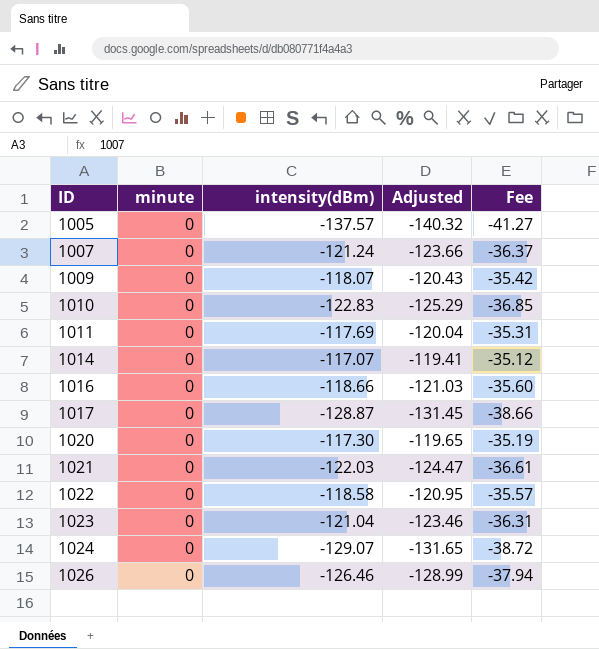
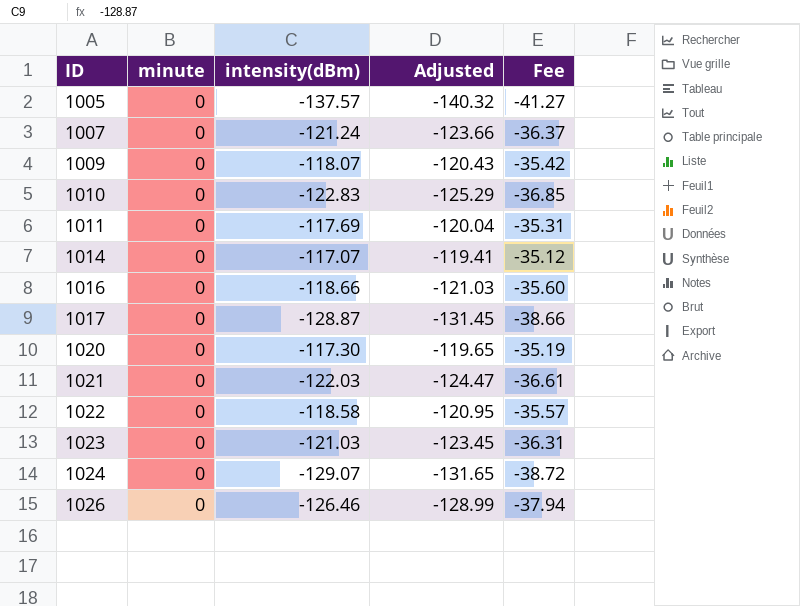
1023 | intensity(dBm): -121.04 -> -121.03
1023 | Adjusted: -123.46 -> -123.45

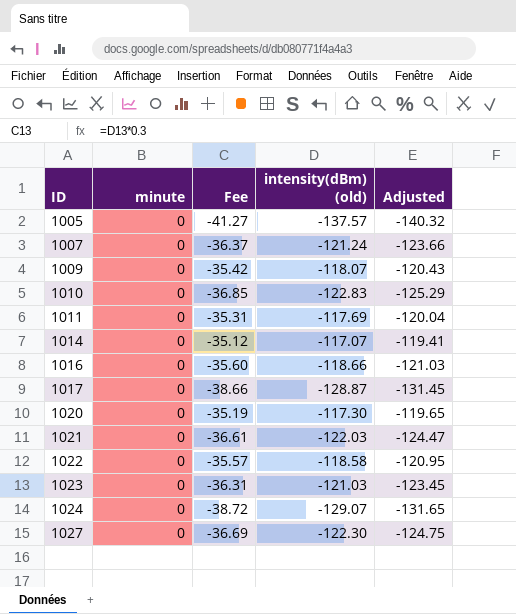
column Fee | position: 5 -> 3
column name: intensity(dBm) -> intensity(dBm) (old)
row 1026: 0 | -126.46 | -128.99 | -37.94 -> none
row 1027: none -> 0 | -36.69 | -122.30 | -124.75

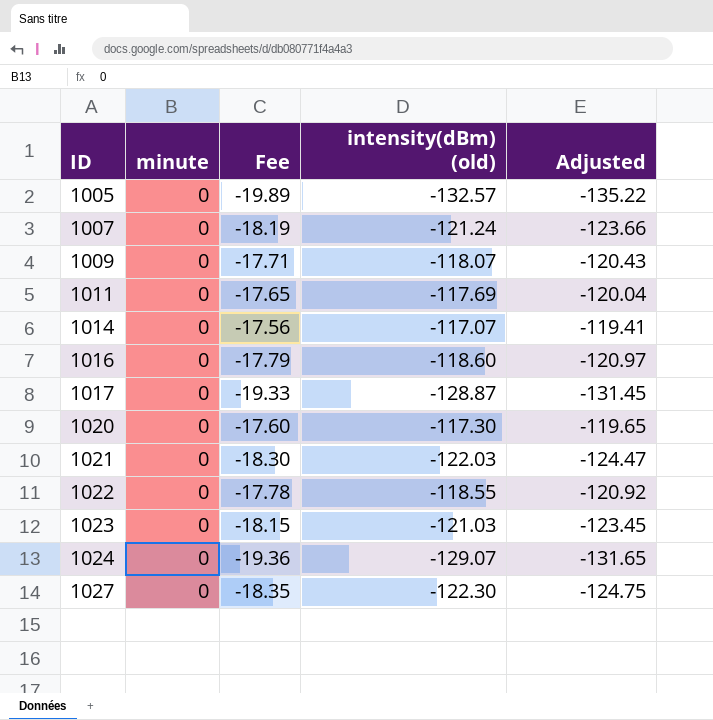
column Fee | formula: [intensity(dBm) (old)] * 0.3 -> [intensity(dBm) (old)] * 0.15
row 1010: 0 | -36.85 | -122.83 | -125.29 -> none
1005 | intensity(dBm) (old): -137.57 -> -132.57
1005 | Adjusted: -140.32 -> -135.22
1016 | intensity(dBm) (old): -118.66 -> -118.60
1016 | Adjusted: -121.03 -> -120.97
1022 | intensity(dBm) (old): -118.58 -> -118.55
1022 | Adjusted: -120.95 -> -120.92

